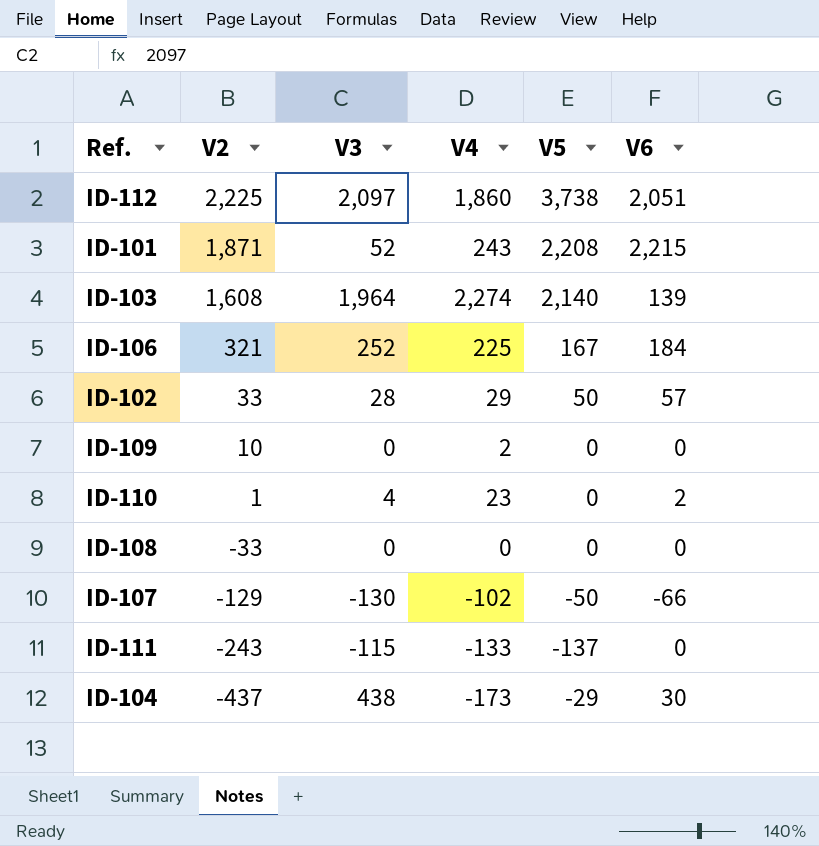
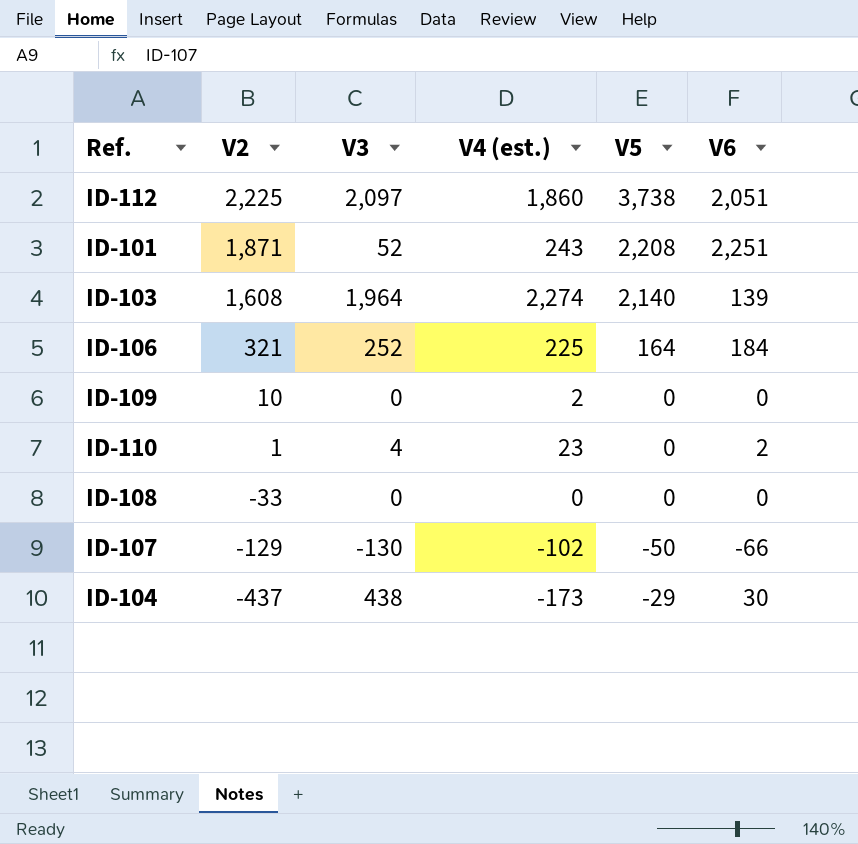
column name: V4 -> V4 (est.)
row ID-102: 33 | 28 | 29 | 50 | 57 -> none
row ID-111: -243 | -115 | -133 | -137 | 0 -> none
ID-101 | V6: 2,215 -> 2,251
ID-106 | V5: 167 -> 164

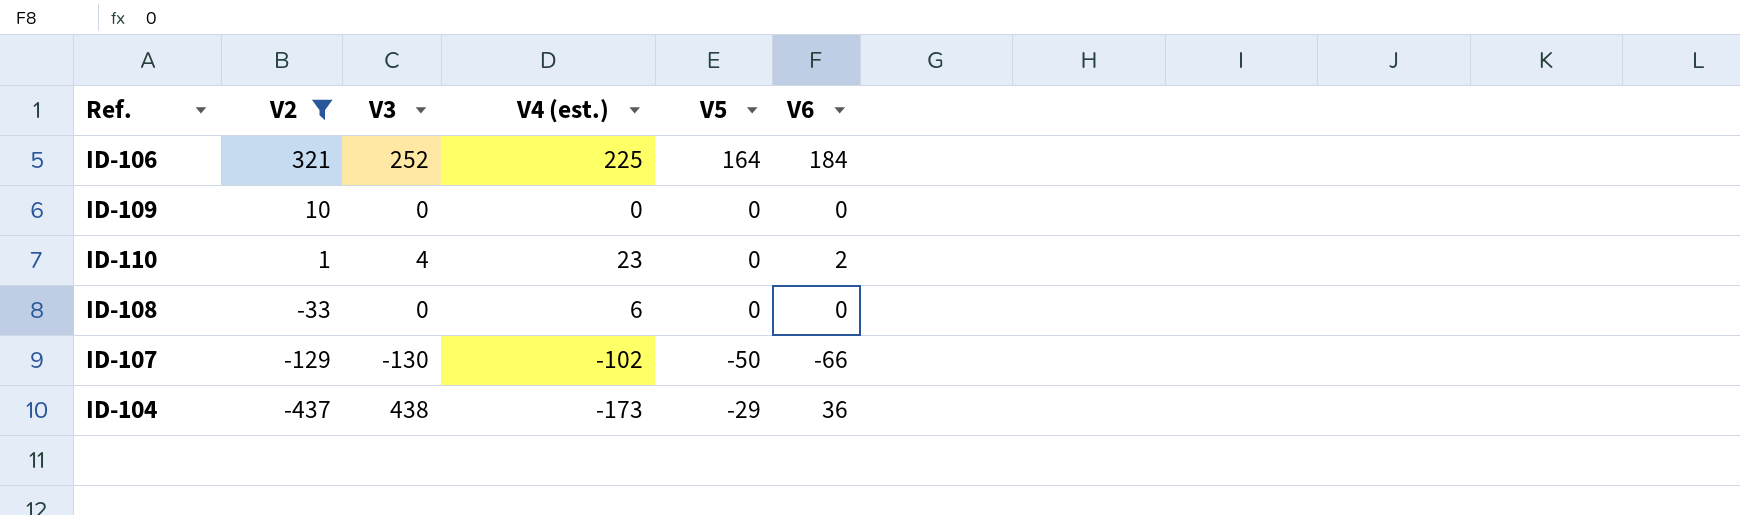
filter: none -> V2 <= 321
ID-109 | V4 (est.): 2 -> 0
ID-108 | V4 (est.): 0 -> 6
ID-104 | V6: 30 -> 36

